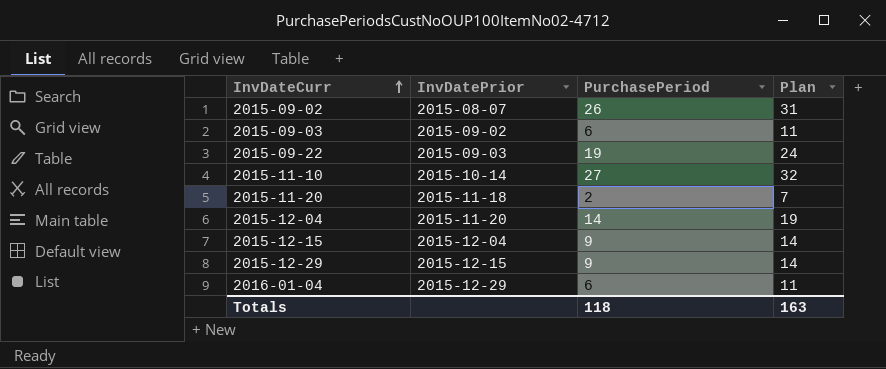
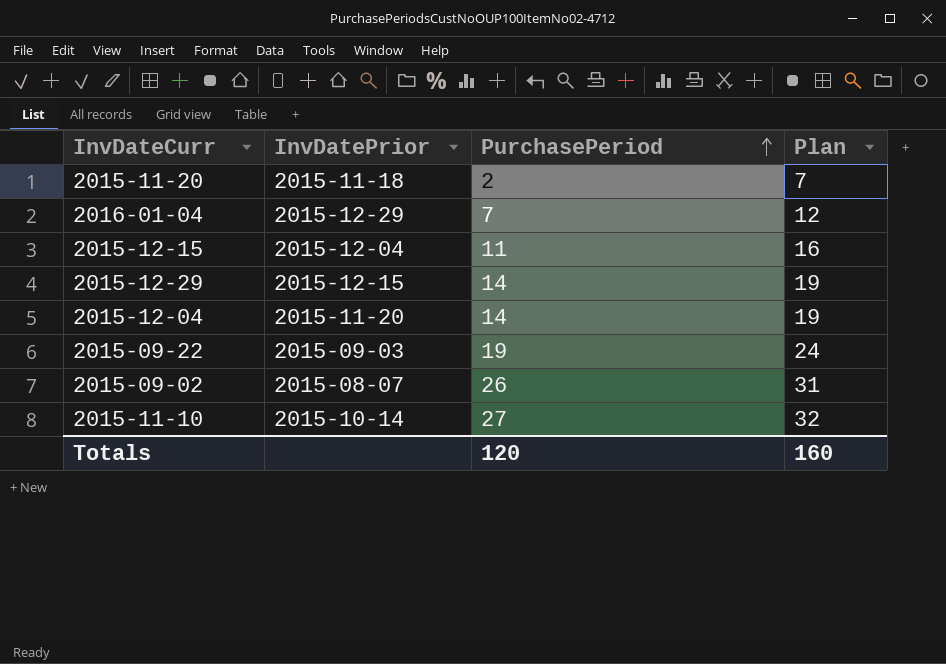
row order: InvDateCurr ascending -> PurchasePeriod ascending
row 2015-09-03: 2015-09-02 | 6 | 11 -> none
2016-01-04 | PurchasePeriod: 6 -> 7
2016-01-04 | Plan: 11 -> 12
2015-12-15 | PurchasePeriod: 9 -> 11
2015-12-15 | Plan: 14 -> 16
2015-12-29 | PurchasePeriod: 9 -> 14
2015-12-29 | Plan: 14 -> 19
Totals | PurchasePeriod: 118 -> 120
Totals | Plan: 163 -> 160

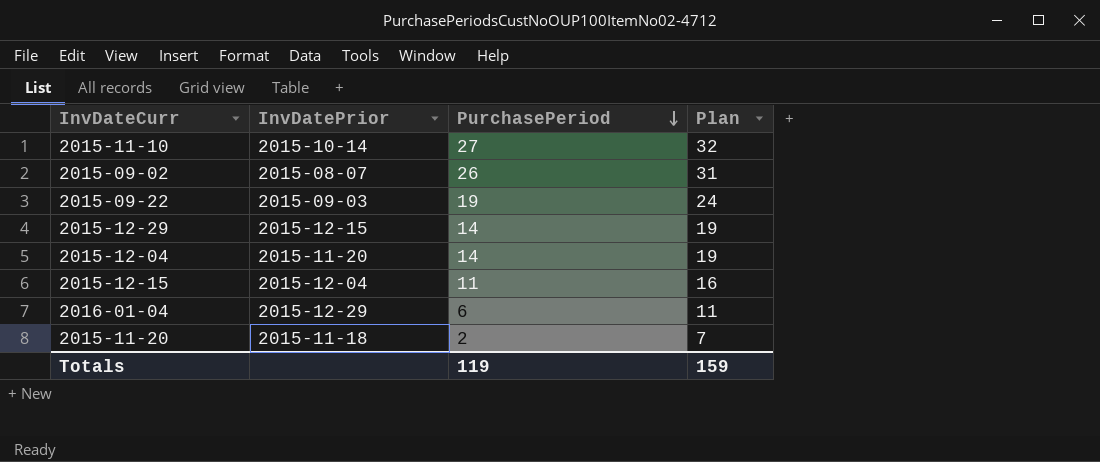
row order: PurchasePeriod ascending -> PurchasePeriod descending
2016-01-04 | PurchasePeriod: 7 -> 6
2016-01-04 | Plan: 12 -> 11
Totals | PurchasePeriod: 120 -> 119
Totals | Plan: 160 -> 159

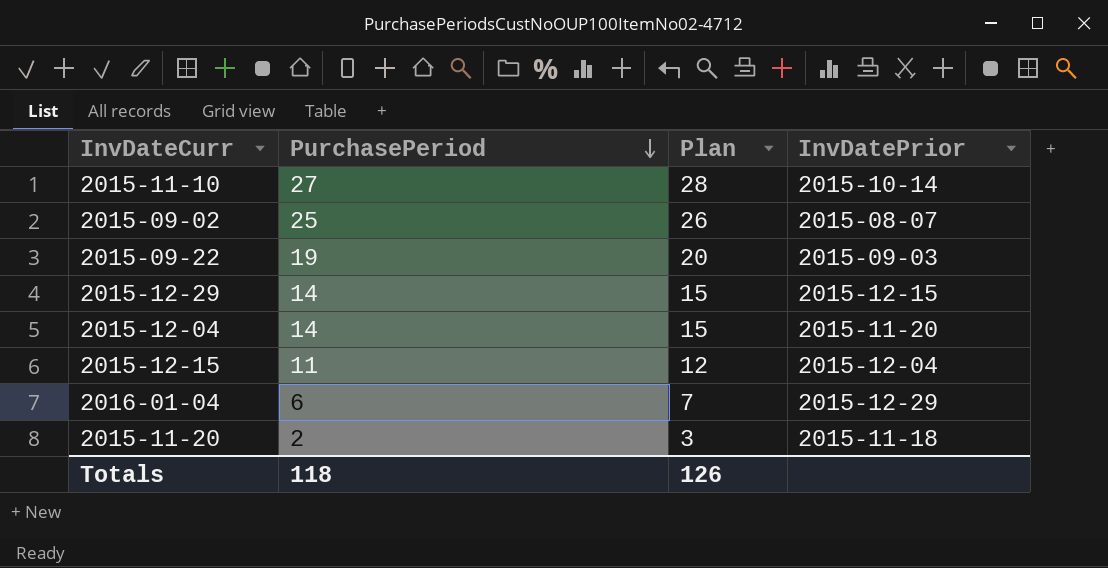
column Plan | formula: [PurchasePeriod] + 5 -> [PurchasePeriod] + 1
column InvDatePrior | position: 2 -> 4
2015-09-02 | PurchasePeriod: 26 -> 25
Totals | PurchasePeriod: 119 -> 118
Totals | Plan: 159 -> 126

